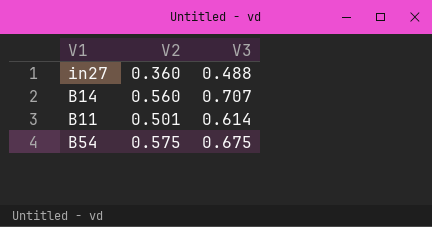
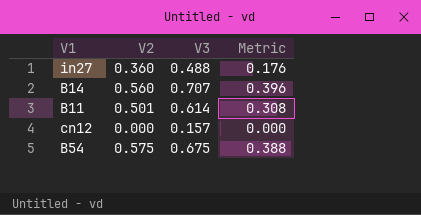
column Metric | formula: none -> [V2] * [V3]
row cn12: none -> 0.000 | 0.157 | 0.000

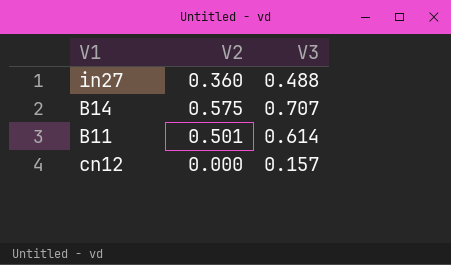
column Metric | formula: [V2] * [V3] -> none
row B54: 0.575 | 0.675 | 0.388 -> none
B14 | V2: 0.560 -> 0.575

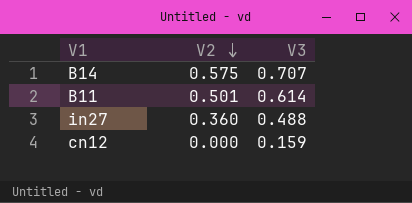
row order: none -> V2 descending
cn12 | V3: 0.157 -> 0.159

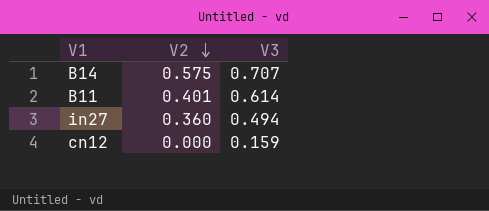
B11 | V2: 0.501 -> 0.401
in27 | V3: 0.488 -> 0.494

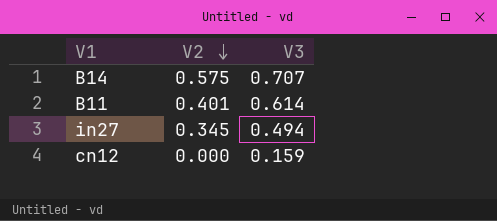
in27 | V2: 0.360 -> 0.345

